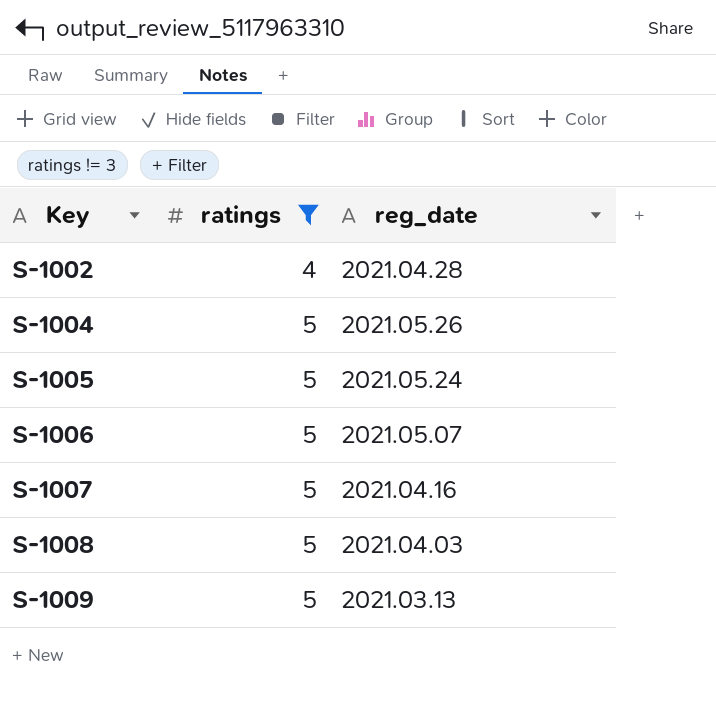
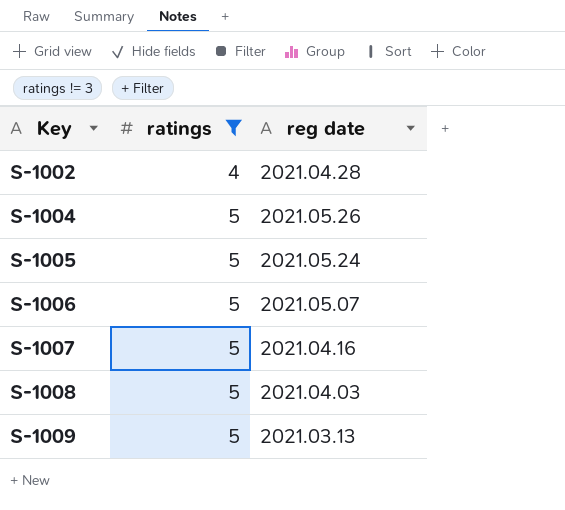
column name: reg_date -> reg date

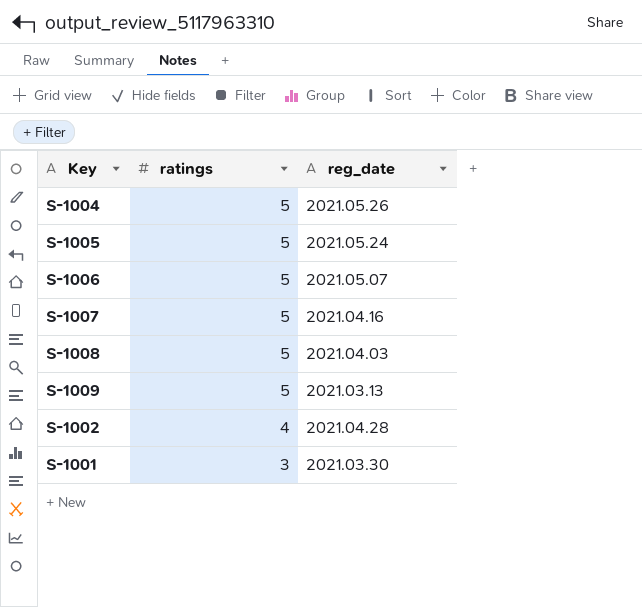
filter: ratings != 3 -> none
row order: Key ascending -> ratings descending
column name: reg date -> reg_date

